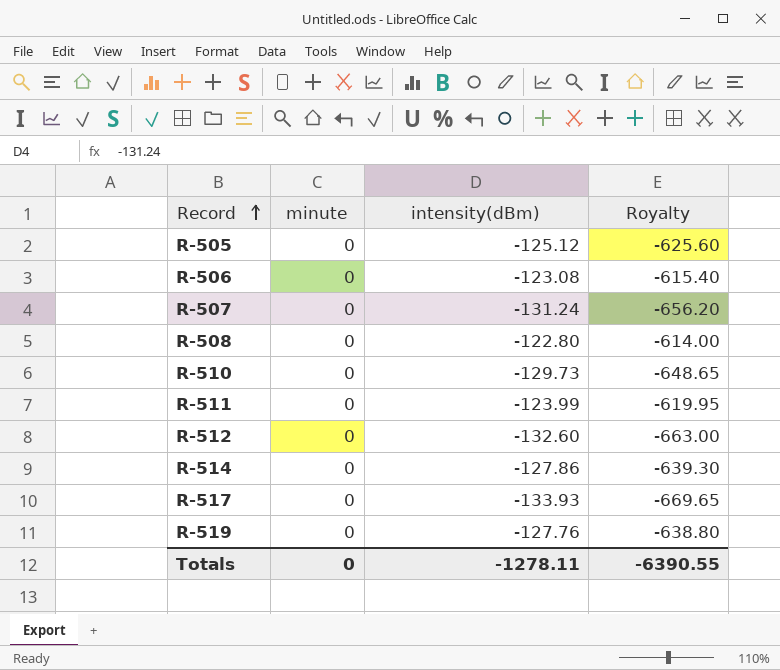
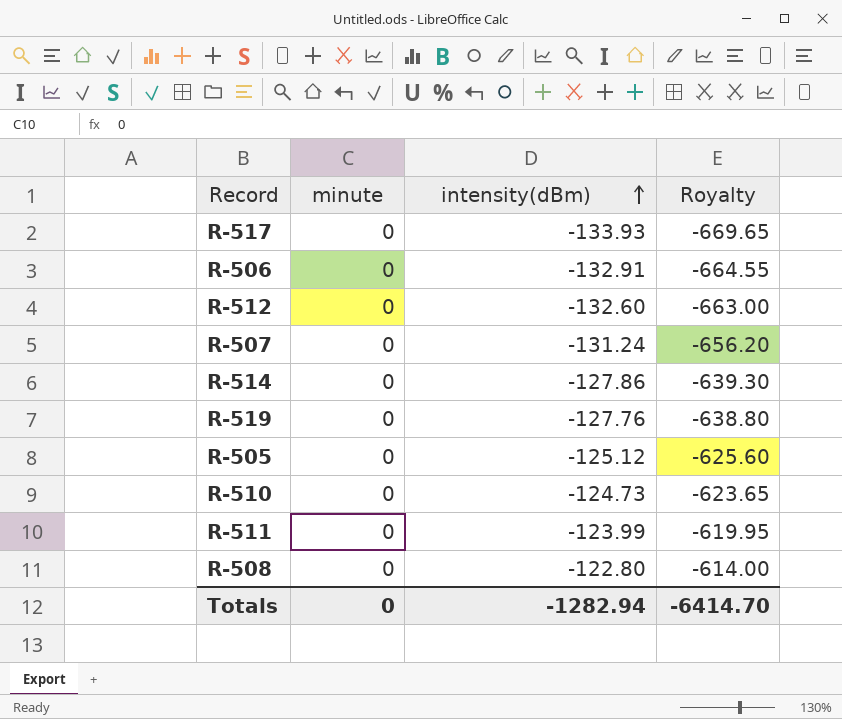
row order: Record ascending -> intensity(dBm) ascending
R-506 | intensity(dBm): -123.08 -> -132.91
R-506 | Royalty: -615.40 -> -664.55
R-510 | intensity(dBm): -129.73 -> -124.73
R-510 | Royalty: -648.65 -> -623.65
Totals | intensity(dBm): -1278.11 -> -1282.94
Totals | Royalty: -6390.55 -> -6414.70

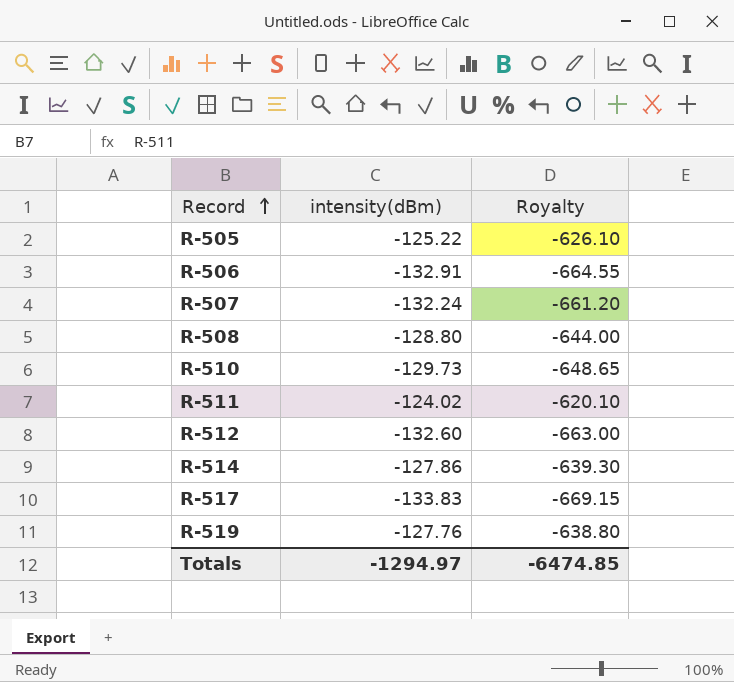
row order: intensity(dBm) ascending -> Record ascending
column minute | position: 2 -> none
R-505 | intensity(dBm): -125.12 -> -125.22
R-505 | Royalty: -625.60 -> -626.10
R-507 | intensity(dBm): -131.24 -> -132.24
R-507 | Royalty: -656.20 -> -661.20
R-508 | intensity(dBm): -122.80 -> -128.80
R-508 | Royalty: -614.00 -> -644.00
R-510 | intensity(dBm): -124.73 -> -129.73
R-510 | Royalty: -623.65 -> -648.65
R-511 | intensity(dBm): -123.99 -> -124.02
R-511 | Royalty: -619.95 -> -620.10
R-517 | intensity(dBm): -133.93 -> -133.83
R-517 | Royalty: -669.65 -> -669.15
Totals | intensity(dBm): -1282.94 -> -1294.97
Totals | Royalty: -6414.70 -> -6474.85

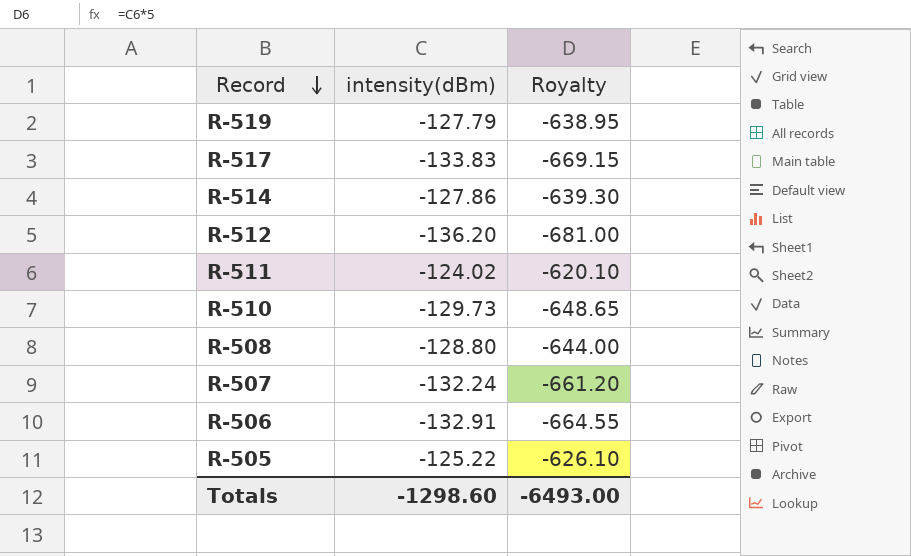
row order: Record ascending -> Record descending
R-519 | intensity(dBm): -127.76 -> -127.79
R-519 | Royalty: -638.80 -> -638.95
R-512 | intensity(dBm): -132.60 -> -136.20
R-512 | Royalty: -663.00 -> -681.00
Totals | intensity(dBm): -1294.97 -> -1298.60
Totals | Royalty: -6474.85 -> -6493.00

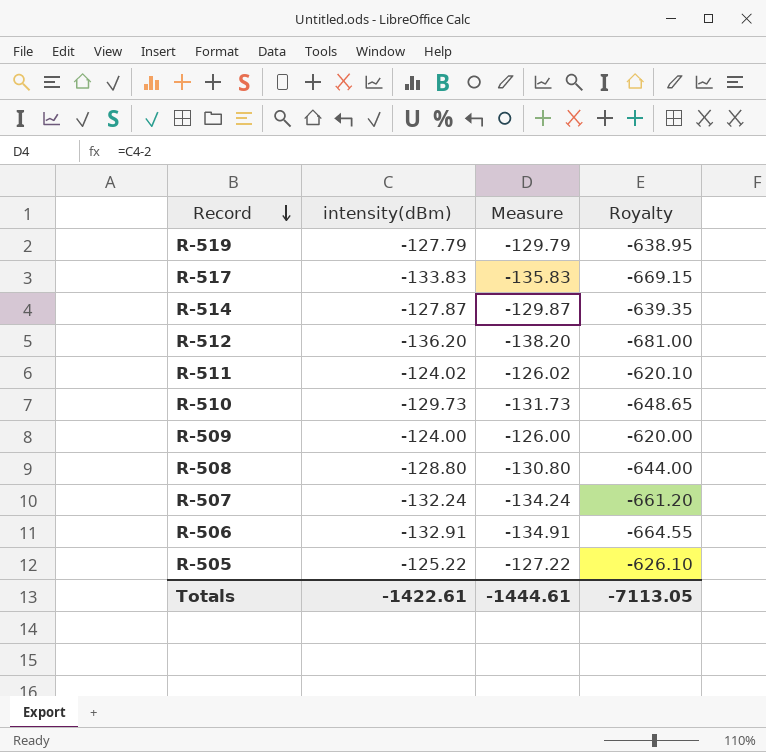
column Measure | formula: none -> [intensity(dBm)] - 2
R-514 | intensity(dBm): -127.86 -> -127.87
R-514 | Royalty: -639.30 -> -639.35
row R-509: none -> -124.00 | -126.00 | -620.00
Totals | intensity(dBm): -1298.60 -> -1422.61
Totals | Royalty: -6493.00 -> -7113.05

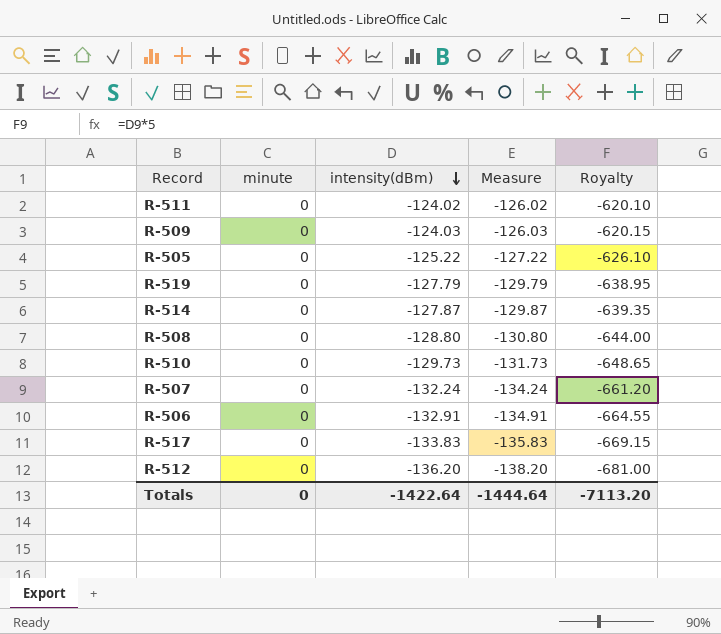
row order: Record descending -> intensity(dBm) descending
column minute | position: none -> 2
R-509 | intensity(dBm): -124.00 -> -124.03
R-509 | Measure: -126.00 -> -126.03
R-509 | Royalty: -620.00 -> -620.15
Totals | intensity(dBm): -1422.61 -> -1422.64
Totals | Measure: -1444.61 -> -1444.64
Totals | Royalty: -7113.05 -> -7113.20

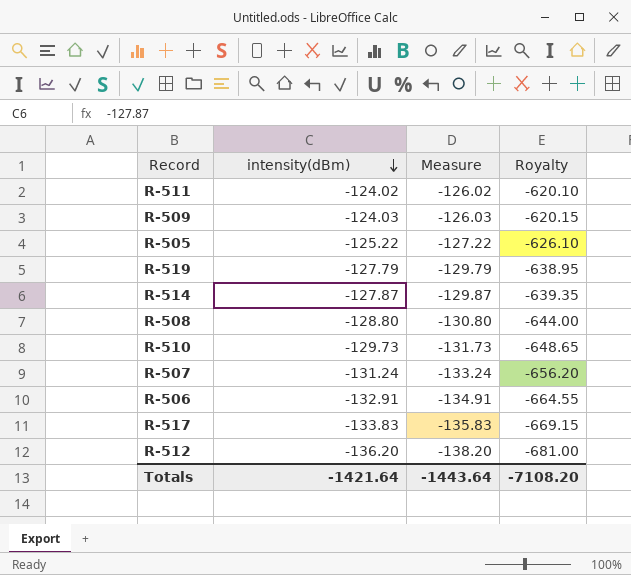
column minute | position: 2 -> none
R-507 | intensity(dBm): -132.24 -> -131.24
R-507 | Measure: -134.24 -> -133.24
R-507 | Royalty: -661.20 -> -656.20
Totals | intensity(dBm): -1422.64 -> -1421.64
Totals | Measure: -1444.64 -> -1443.64
Totals | Royalty: -7113.20 -> -7108.20

